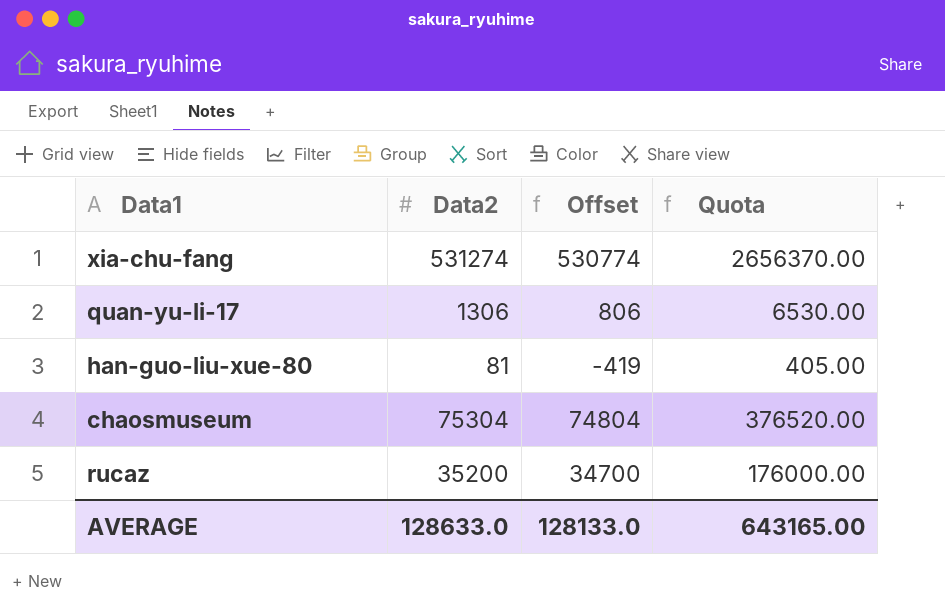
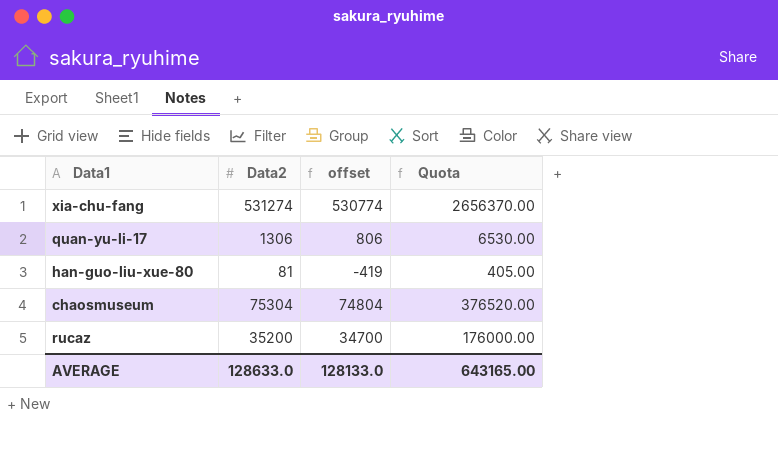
column name: Offset -> offset

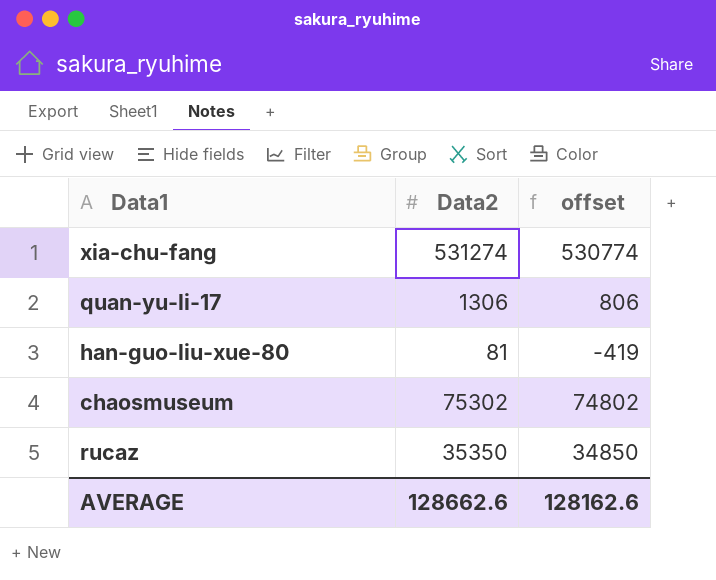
column Quota | formula: [Data2] * 5 -> none
chaosmuseum | Data2: 75304 -> 75302
chaosmuseum | offset: 74804 -> 74802
rucaz | Data2: 35200 -> 35350
rucaz | offset: 34700 -> 34850
AVERAGE | Data2: 128633.0 -> 128662.6
AVERAGE | offset: 128133.0 -> 128162.6

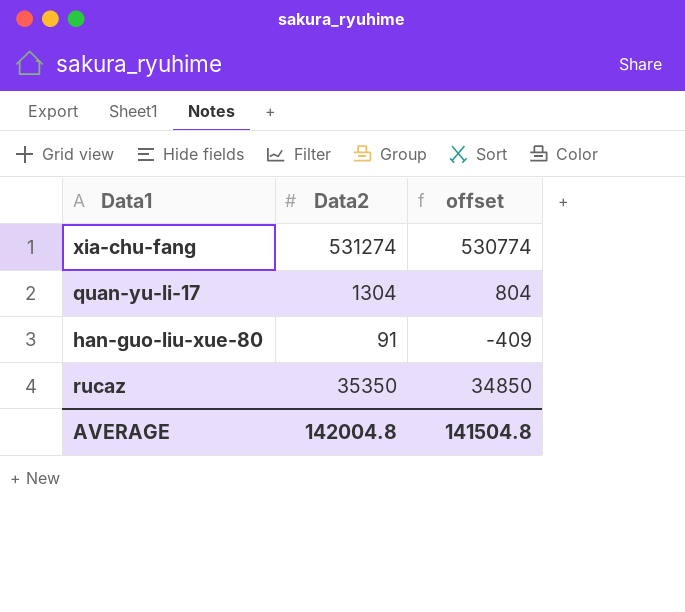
row chaosmuseum: 75302 | 74802 -> none
quan-yu-li-17 | Data2: 1306 -> 1304
quan-yu-li-17 | offset: 806 -> 804
han-guo-liu-xue-80 | Data2: 81 -> 91
han-guo-liu-xue-80 | offset: -419 -> -409
AVERAGE | Data2: 128662.6 -> 142004.8
AVERAGE | offset: 128162.6 -> 141504.8

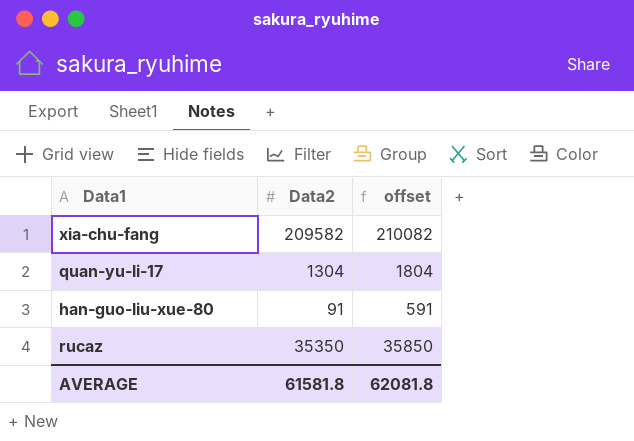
column offset | formula: [Data2] - 500 -> [Data2] + 500
xia-chu-fang | Data2: 531274 -> 209582
AVERAGE | Data2: 142004.8 -> 61581.8
AVERAGE | offset: 141504.8 -> 62081.8

